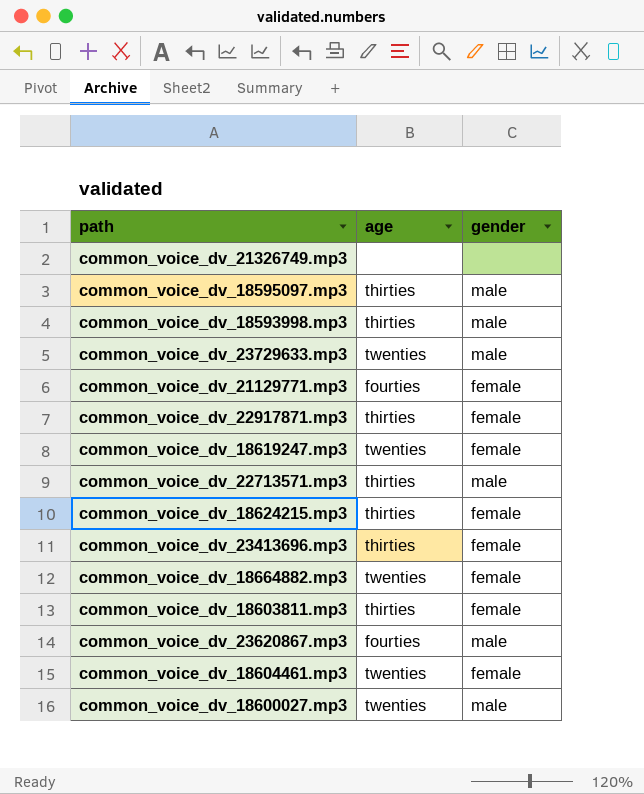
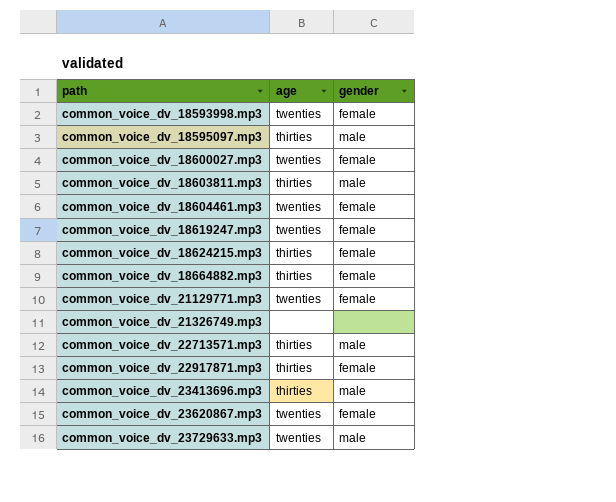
row order: none -> path ascending
common_voice_dv_18593998.mp3 | age: thirties -> twenties
common_voice_dv_18593998.mp3 | gender: male -> female
common_voice_dv_18600027.mp3 | gender: male -> female
common_voice_dv_18603811.mp3 | gender: female -> male
common_voice_dv_18664882.mp3 | age: twenties -> thirties
common_voice_dv_21129771.mp3 | age: fourties -> twenties
common_voice_dv_23413696.mp3 | gender: female -> male
common_voice_dv_23620867.mp3 | age: fourties -> twenties
common_voice_dv_23620867.mp3 | gender: male -> female

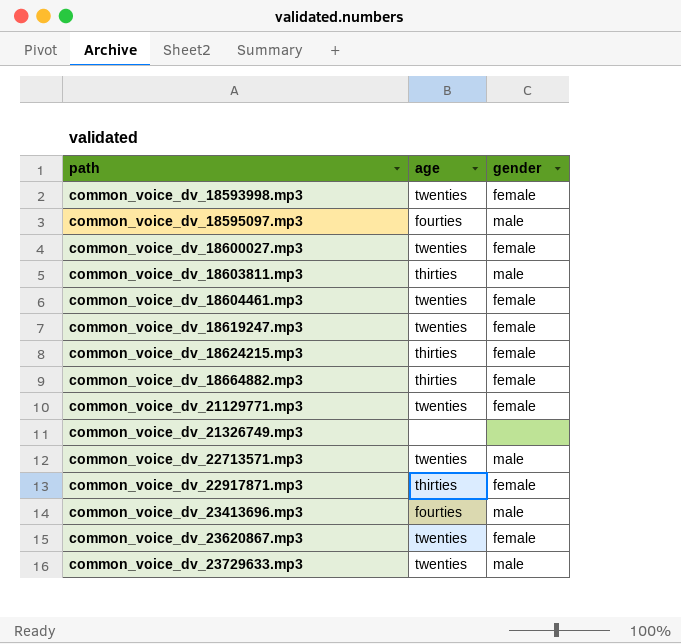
common_voice_dv_18595097.mp3 | age: thirties -> fourties
common_voice_dv_22713571.mp3 | age: thirties -> twenties
common_voice_dv_23413696.mp3 | age: thirties -> fourties

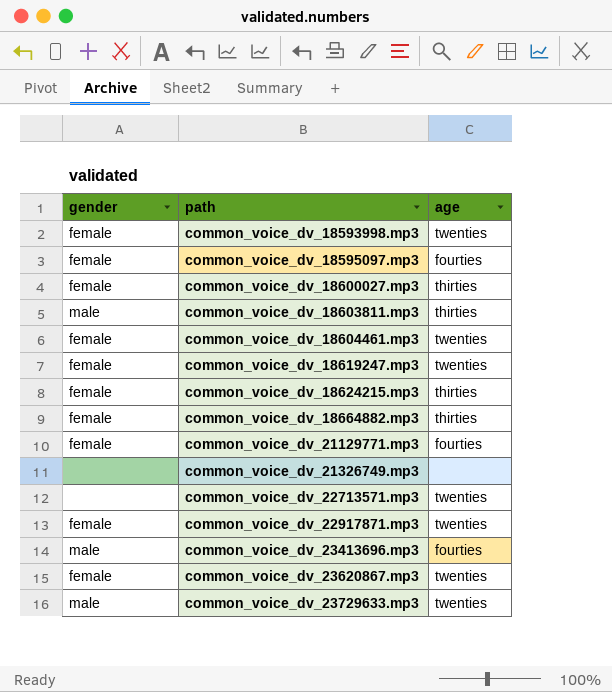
column gender | position: 3 -> 1
common_voice_dv_18595097.mp3 | gender: male -> female
common_voice_dv_18600027.mp3 | age: twenties -> thirties
common_voice_dv_21129771.mp3 | age: twenties -> fourties
common_voice_dv_22713571.mp3 | gender: male -> none
common_voice_dv_22917871.mp3 | age: thirties -> twenties

